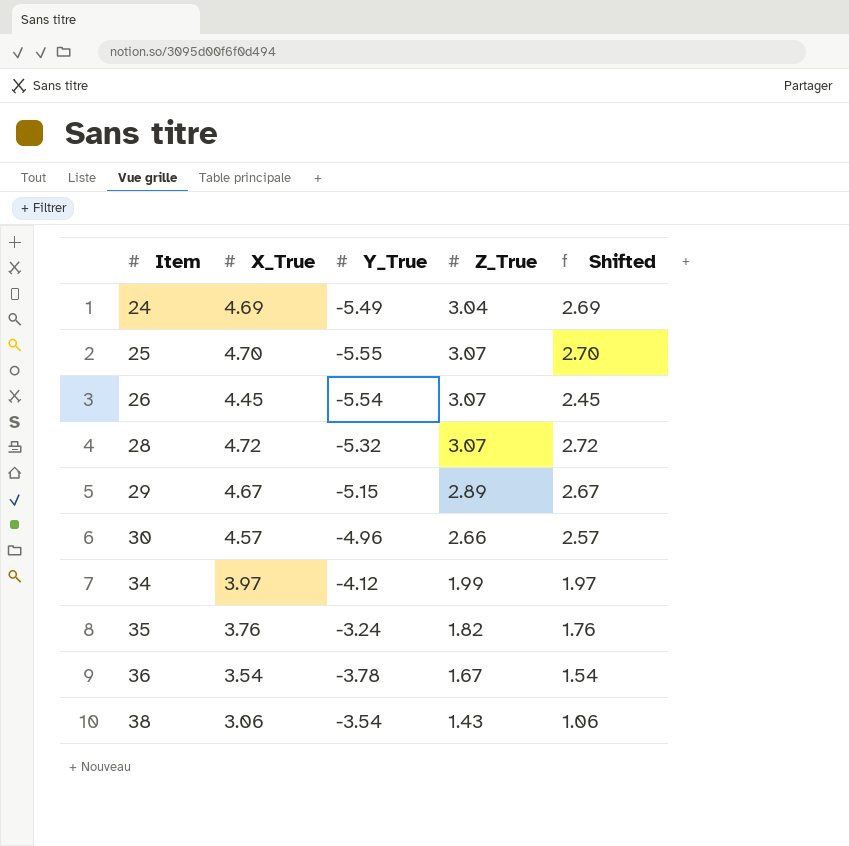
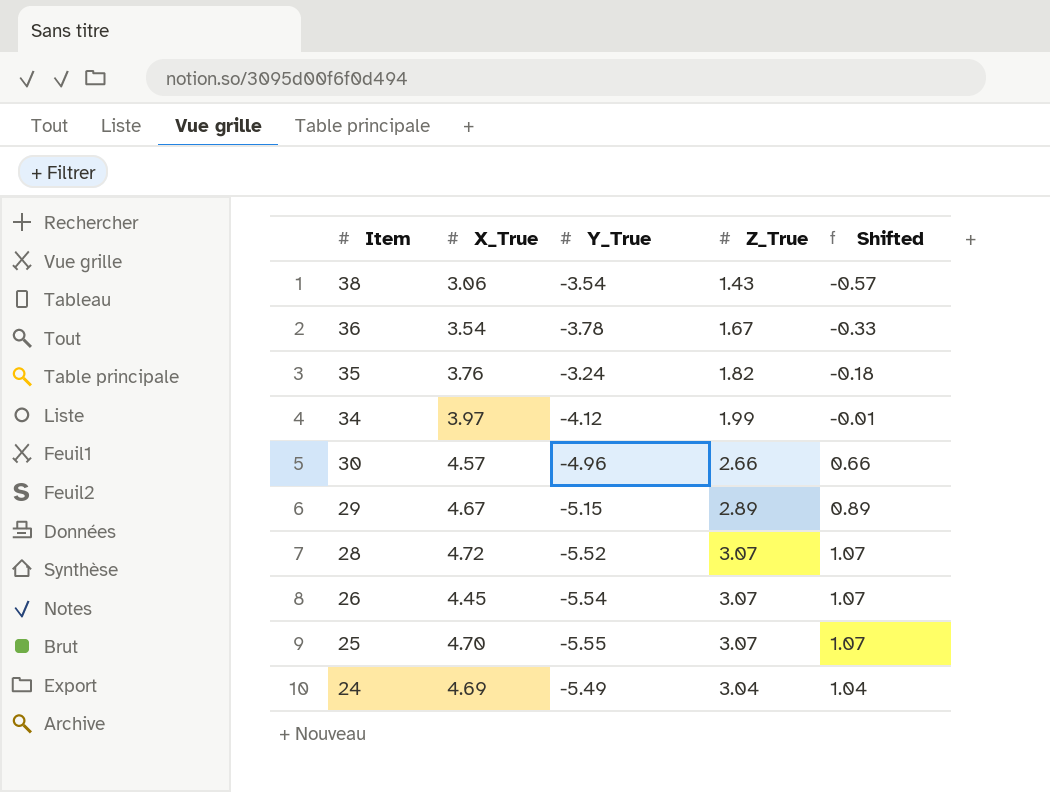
row order: Item ascending -> Item descending
column Shifted | formula: [X_True] - 2 -> [Z_True] - 2
28 | Y_True: -5.32 -> -5.52

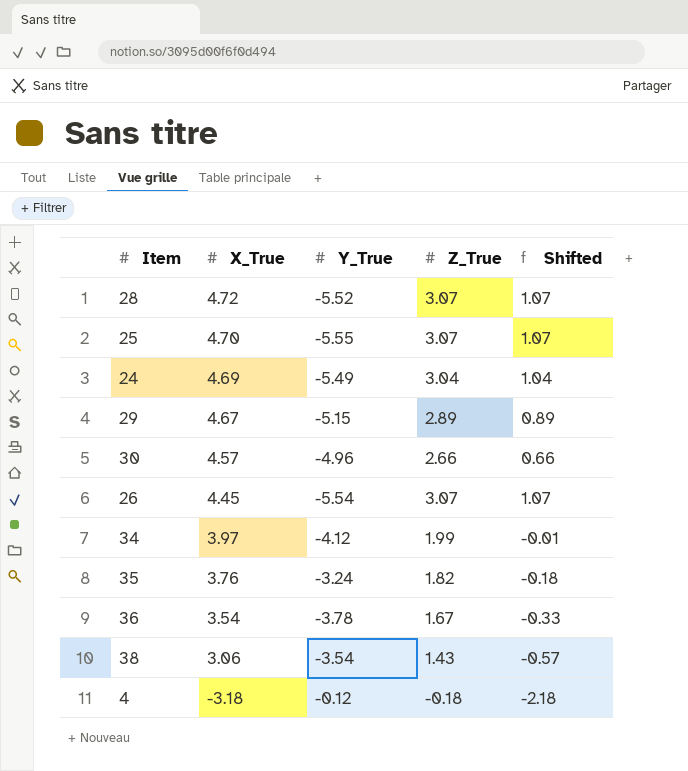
row order: Item descending -> X_True descending
row 4: none -> -3.18 | -0.12 | -0.18 | -2.18

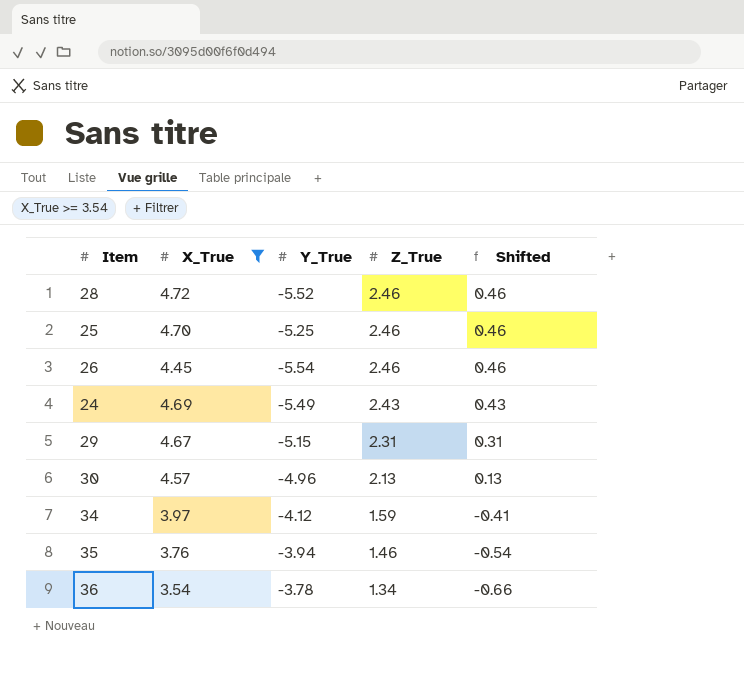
filter: none -> X_True >= 3.54
row order: X_True descending -> Z_True descending
28 | Z_True: 3.07 -> 2.46
28 | Shifted: 1.07 -> 0.46
25 | Y_True: -5.55 -> -5.25
25 | Z_True: 3.07 -> 2.46
25 | Shifted: 1.07 -> 0.46
26 | Z_True: 3.07 -> 2.46
26 | Shifted: 1.07 -> 0.46
24 | Z_True: 3.04 -> 2.43
24 | Shifted: 1.04 -> 0.43
29 | Z_True: 2.89 -> 2.31
29 | Shifted: 0.89 -> 0.31
30 | Z_True: 2.66 -> 2.13
30 | Shifted: 0.66 -> 0.13
34 | Z_True: 1.99 -> 1.59
34 | Shifted: -0.01 -> -0.41
35 | Y_True: -3.24 -> -3.94
35 | Z_True: 1.82 -> 1.46
35 | Shifted: -0.18 -> -0.54
36 | Z_True: 1.67 -> 1.34
36 | Shifted: -0.33 -> -0.66

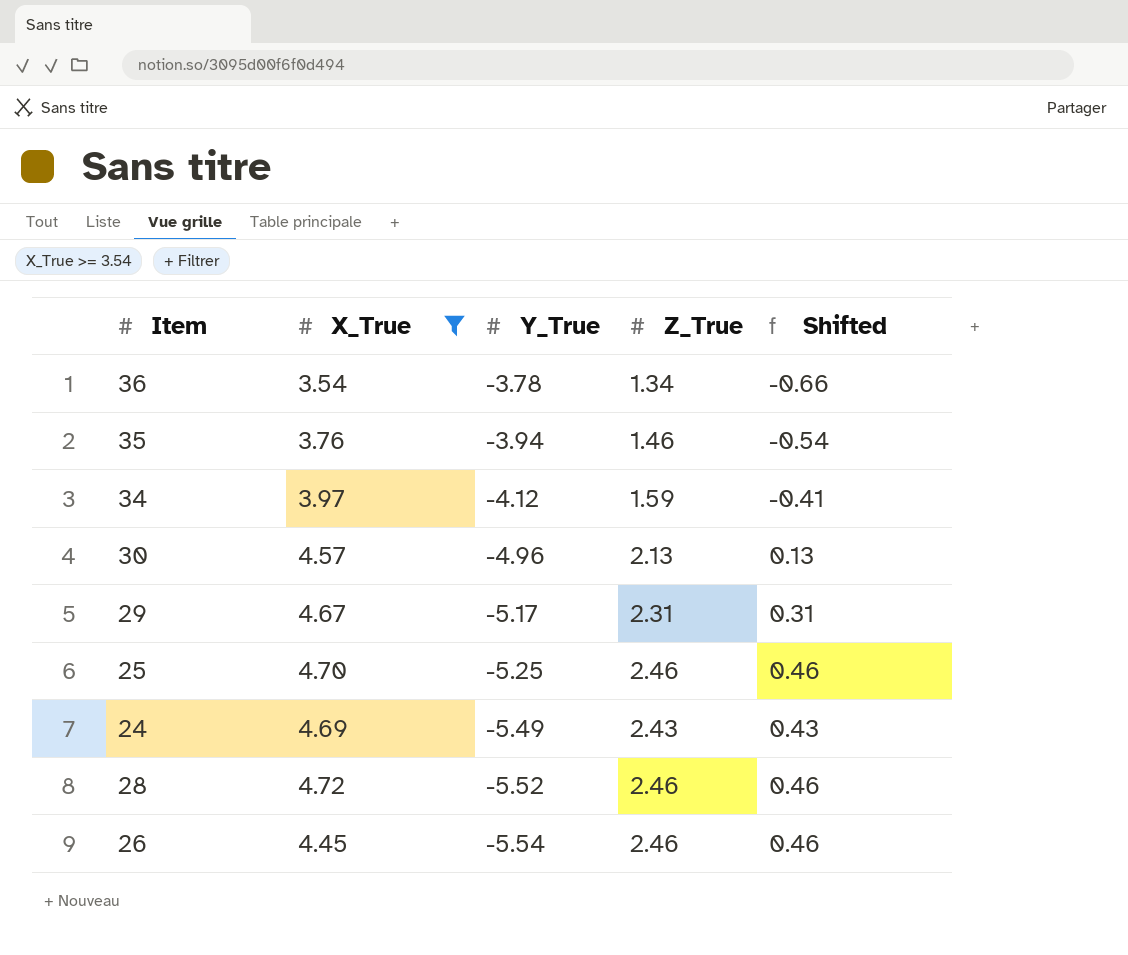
row order: Z_True descending -> Y_True descending
29 | Y_True: -5.15 -> -5.17

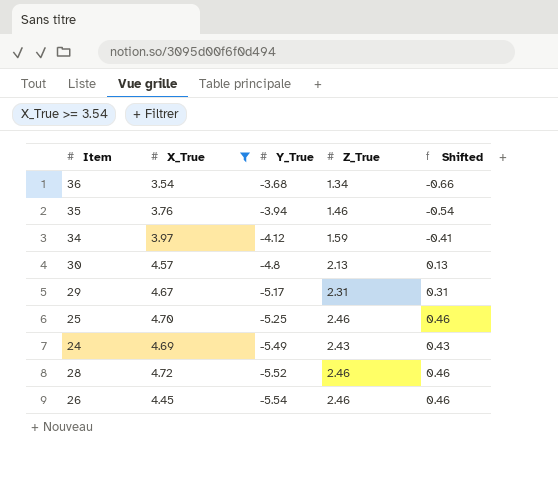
36 | Y_True: -3.78 -> -3.68
30 | Y_True: -4.96 -> -4.8

